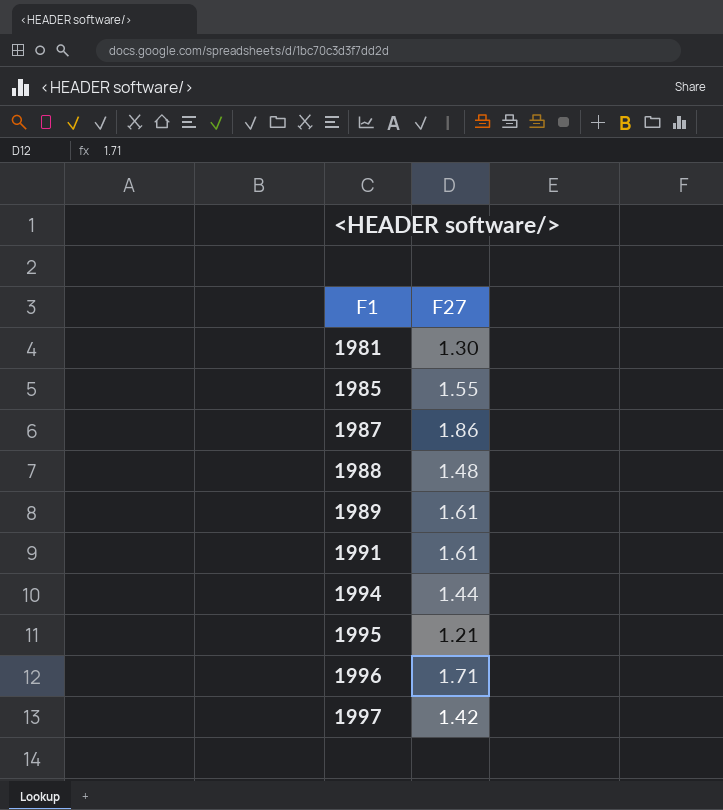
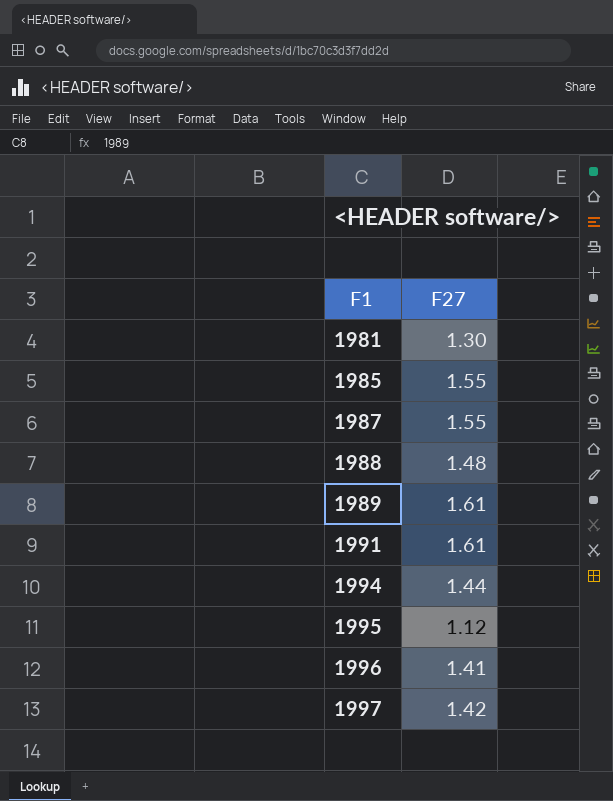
1987 | F27: 1.86 -> 1.55
1995 | F27: 1.21 -> 1.12
1996 | F27: 1.71 -> 1.41

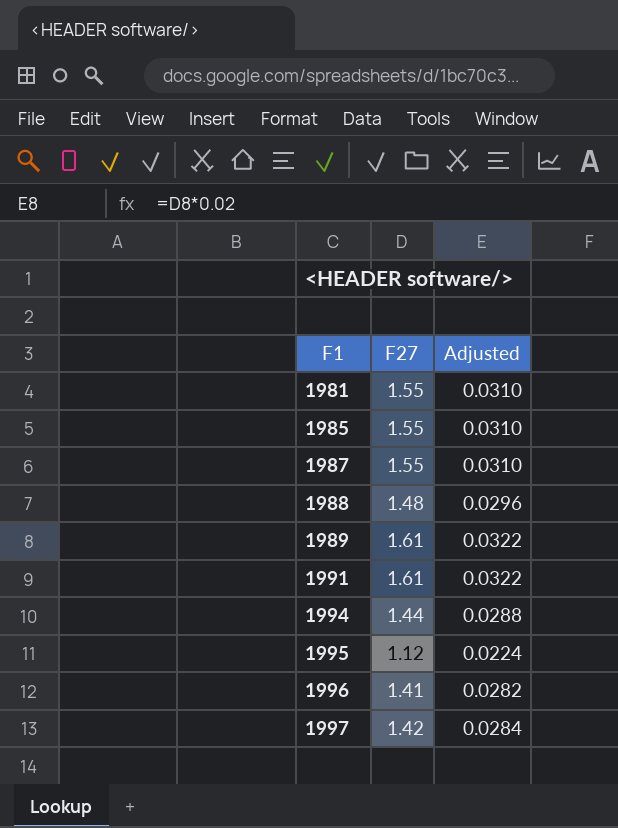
column Adjusted | formula: none -> [F27] * 0.02
1981 | F27: 1.30 -> 1.55

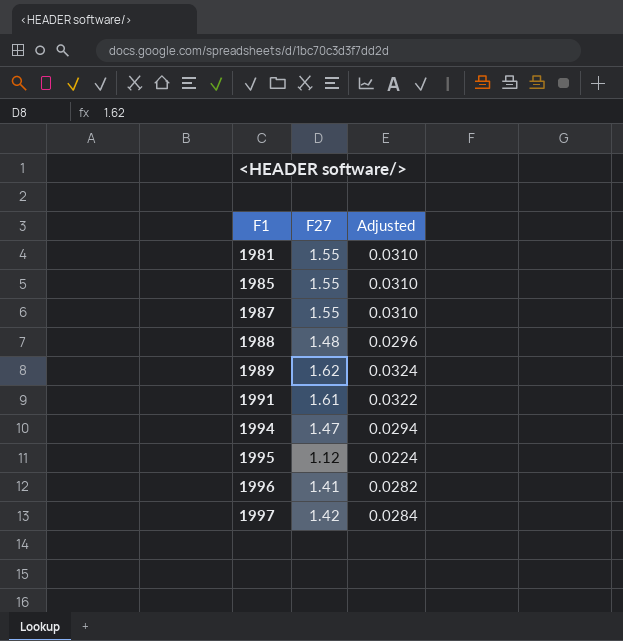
1989 | F27: 1.61 -> 1.62
1989 | Adjusted: 0.0322 -> 0.0324
1994 | F27: 1.44 -> 1.47
1994 | Adjusted: 0.0288 -> 0.0294

